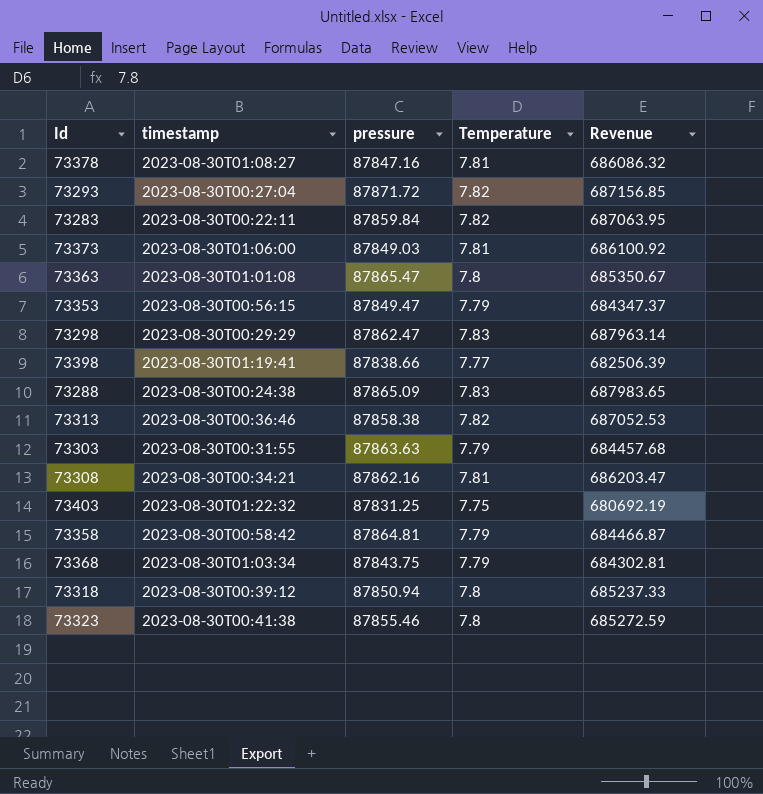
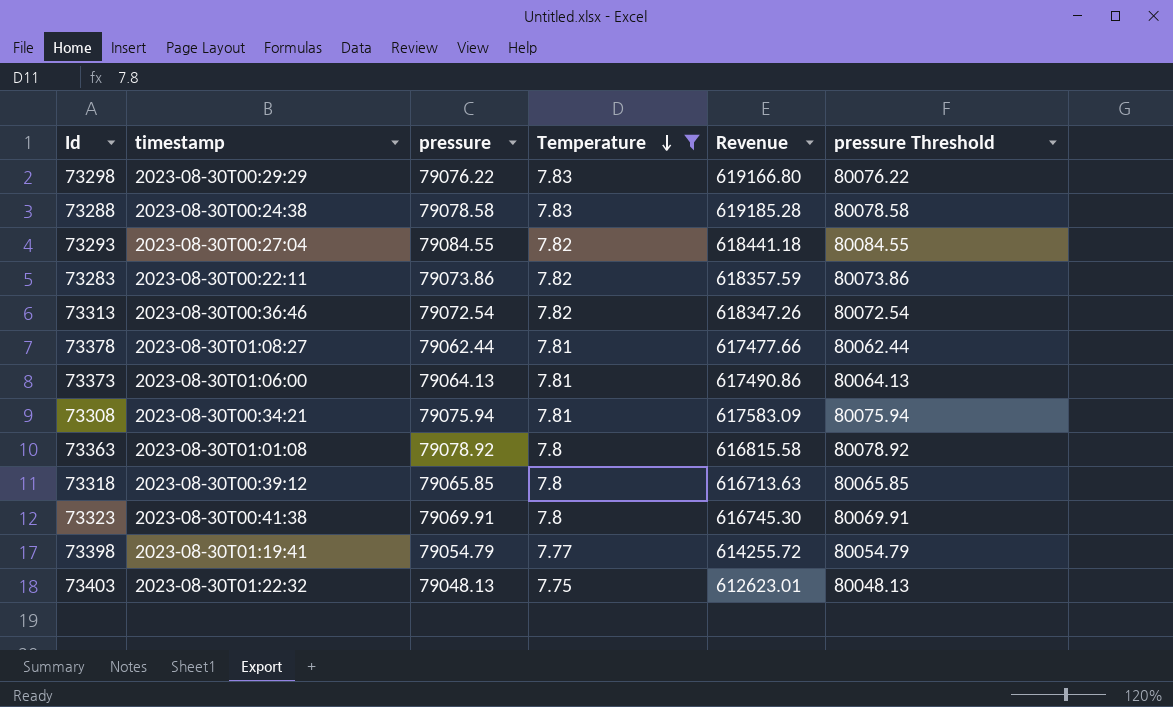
filter: none -> Temperature != 7.79
row order: none -> Temperature descending
column pressure Threshold | formula: none -> [pressure] + 1000
73298 | pressure: 87862.47 -> 79076.22
73298 | Revenue: 687963.14 -> 619166.80
73288 | pressure: 87865.09 -> 79078.58
73288 | Revenue: 687983.65 -> 619185.28
73293 | pressure: 87871.72 -> 79084.55
73293 | Revenue: 687156.85 -> 618441.18
73283 | pressure: 87859.84 -> 79073.86
73283 | Revenue: 687063.95 -> 618357.59
73313 | pressure: 87858.38 -> 79072.54
73313 | Revenue: 687052.53 -> 618347.26
73378 | pressure: 87847.16 -> 79062.44
73378 | Revenue: 686086.32 -> 617477.66
73373 | pressure: 87849.03 -> 79064.13
73373 | Revenue: 686100.92 -> 617490.86
73308 | pressure: 87862.16 -> 79075.94
73308 | Revenue: 686203.47 -> 617583.09
73363 | pressure: 87865.47 -> 79078.92
73363 | Revenue: 685350.67 -> 616815.58
73318 | pressure: 87850.94 -> 79065.85
73318 | Revenue: 685237.33 -> 616713.63
73323 | pressure: 87855.46 -> 79069.91
73323 | Revenue: 685272.59 -> 616745.30
73398 | pressure: 87838.66 -> 79054.79
73398 | Revenue: 682506.39 -> 614255.72
73403 | pressure: 87831.25 -> 79048.13
73403 | Revenue: 680692.19 -> 612623.01

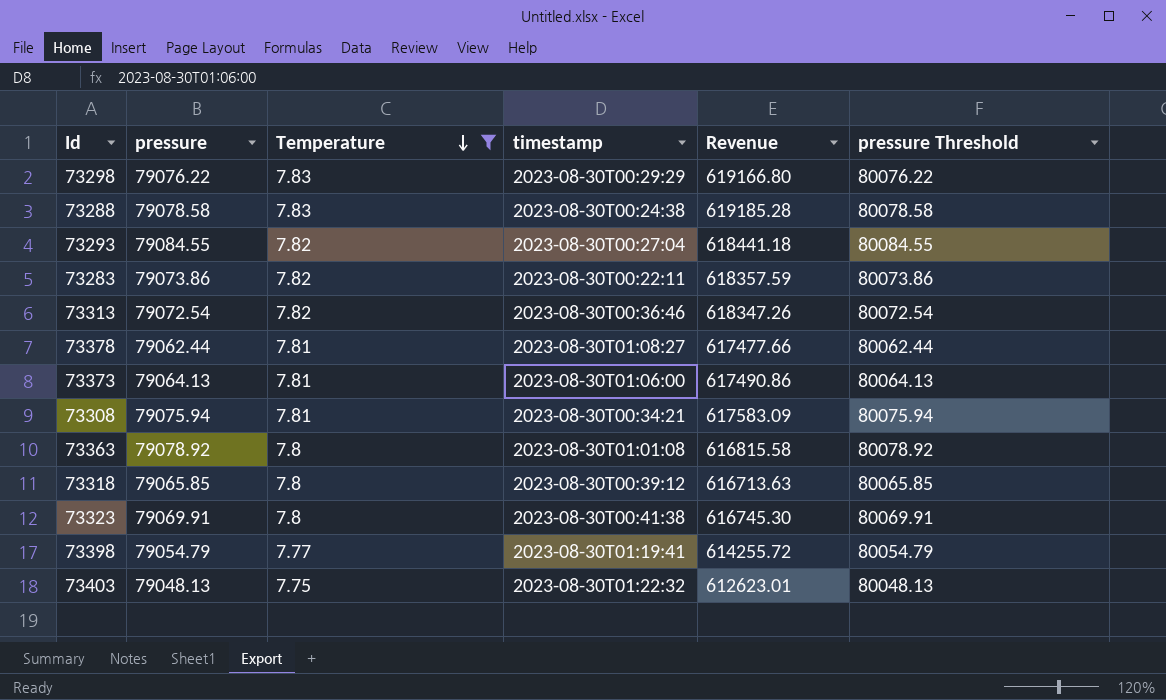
column timestamp | position: 2 -> 4

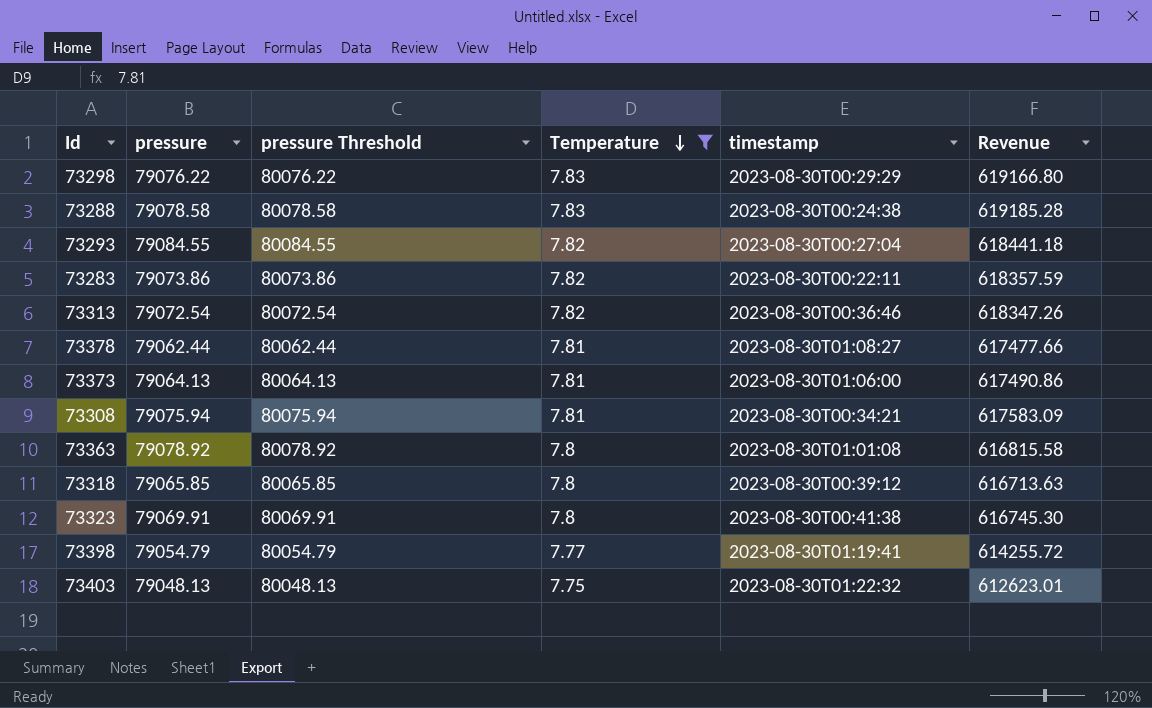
column pressure Threshold | position: 6 -> 3

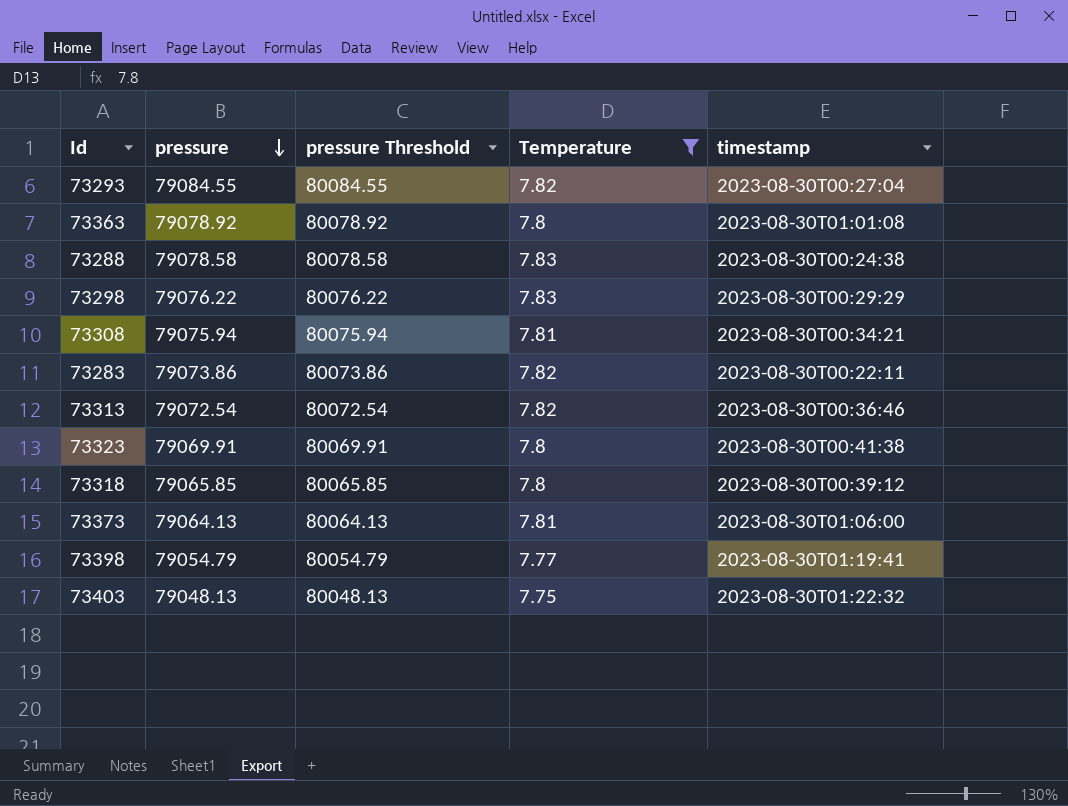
row order: Temperature descending -> pressure descending
column Revenue | formula: [pressure] * [Temperature] -> none
row 73378: 79062.44 | 80062.44 | 7.81 | 2023-08-30T01:08:27 | 617477.66 -> none

